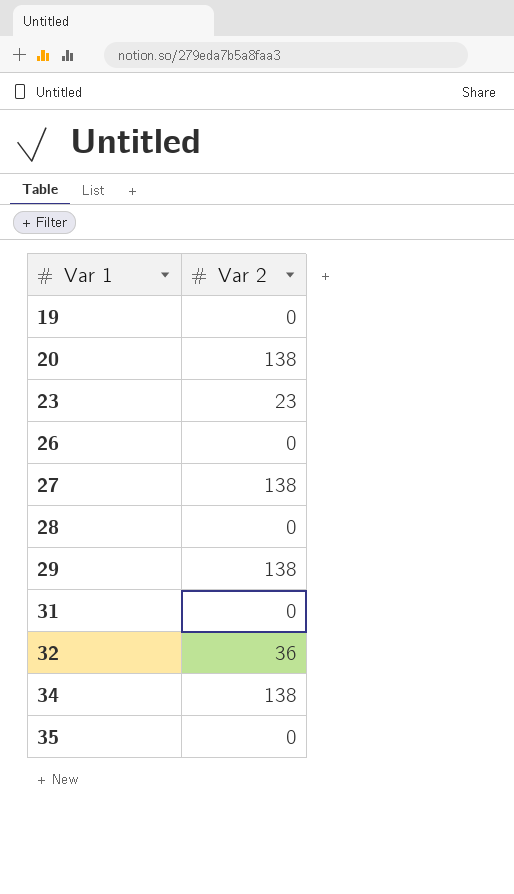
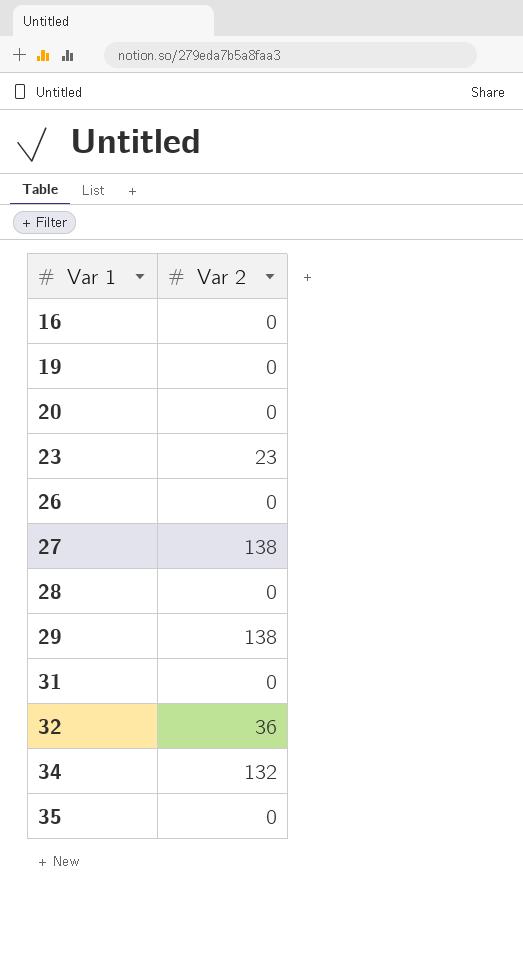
row 16: none -> 0
20 | Var 2: 138 -> 0
34 | Var 2: 138 -> 132

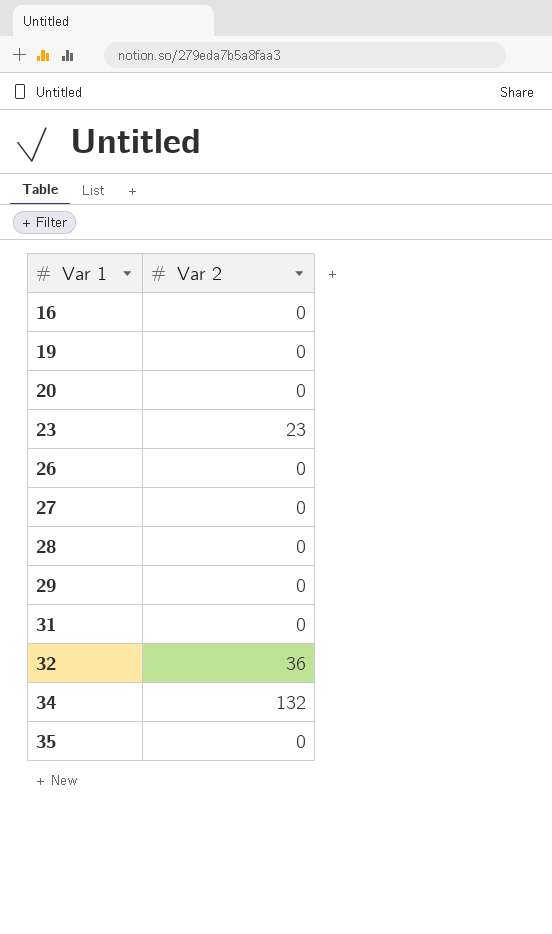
27 | Var 2: 138 -> 0
29 | Var 2: 138 -> 0

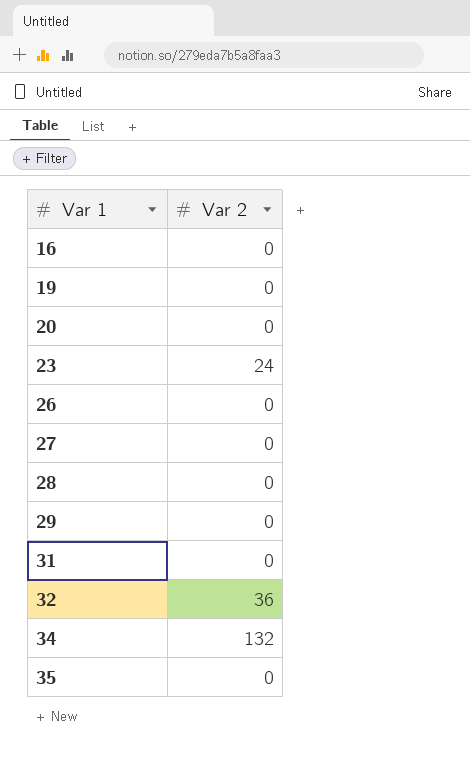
23 | Var 2: 23 -> 24

